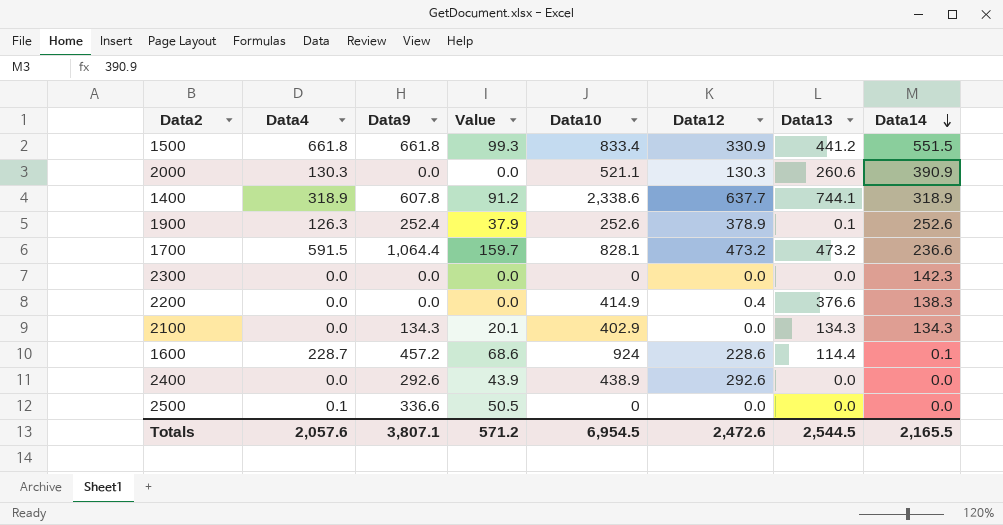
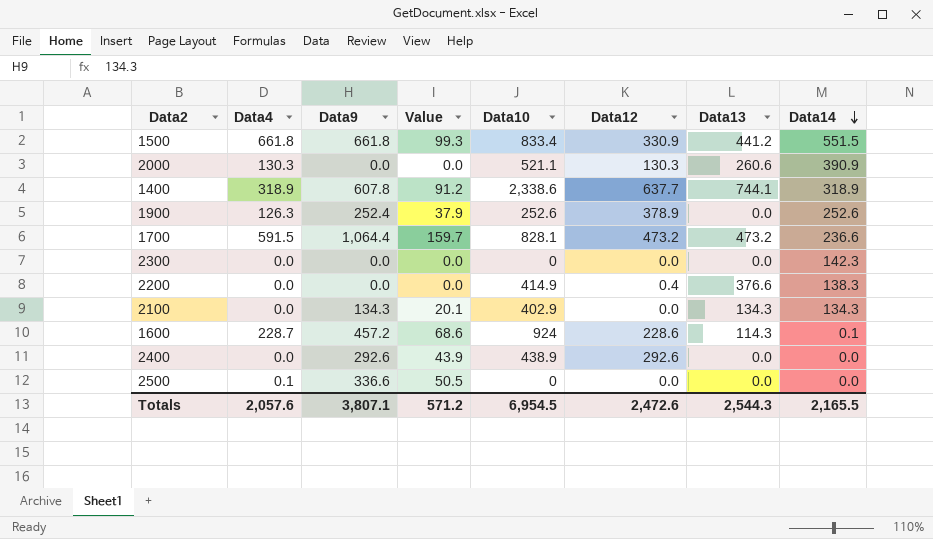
1900 | Data13: 0.1 -> 0.0
1600 | Data13: 114.4 -> 114.3
Totals | Data13: 2,544.5 -> 2,544.3

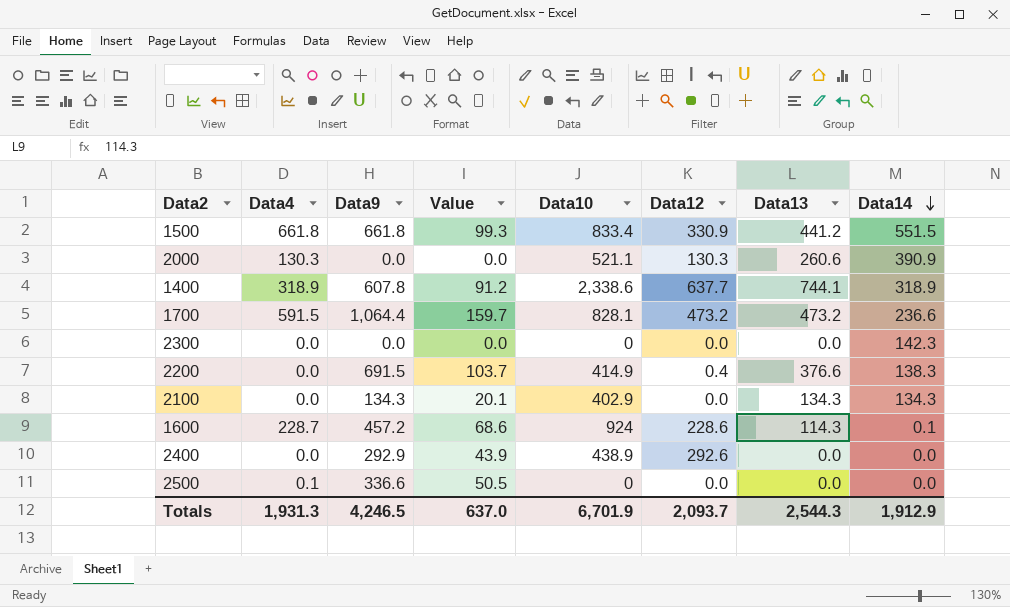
row 1900: 126.3 | 252.4 | 37.9 | 252.6 | 378.9 | 0.0 | 252.6 -> none
2200 | Data9: 0.0 -> 691.5
2200 | Value: 0.0 -> 103.7
2400 | Data9: 292.6 -> 292.9
Totals | Data4: 2,057.6 -> 1,931.3
Totals | Data9: 3,807.1 -> 4,246.5
Totals | Value: 571.2 -> 637.0
Totals | Data10: 6,954.5 -> 6,701.9
Totals | Data12: 2,472.6 -> 2,093.7
Totals | Data14: 2,165.5 -> 1,912.9

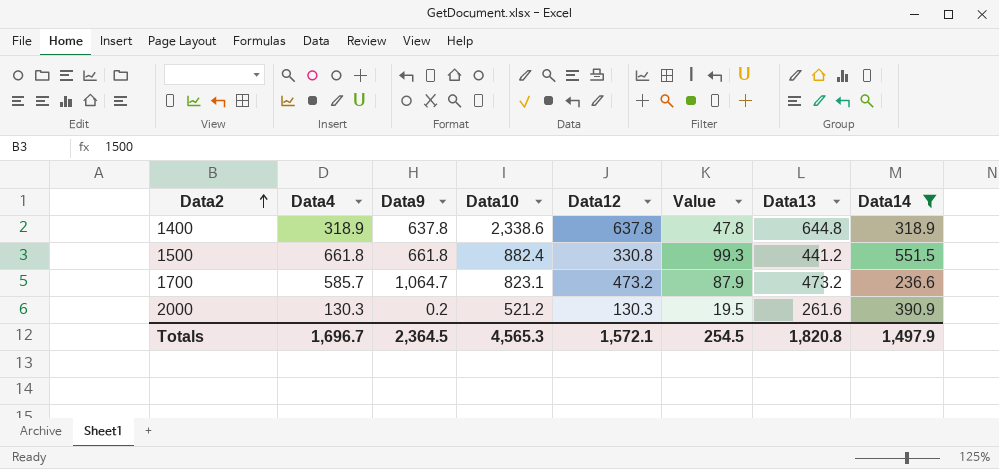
filter: none -> Data14 >= 236.6
row order: Data14 descending -> Data2 ascending
column Value | formula: [Data9] * 0.15 -> [Data4] * 0.15
column Value | position: 4 -> 6
1400 | Data9: 607.8 -> 637.8
1400 | Data12: 637.7 -> 637.8
1400 | Data13: 744.1 -> 644.8
1500 | Data10: 833.4 -> 882.4
1500 | Data12: 330.9 -> 330.8
1700 | Data4: 591.5 -> 585.7
1700 | Data9: 1,064.4 -> 1,064.7
1700 | Data10: 828.1 -> 823.1
2000 | Data9: 0.0 -> 0.2
2000 | Data10: 521.1 -> 521.2
2000 | Data13: 260.6 -> 261.6
Totals | Data4: 1,931.3 -> 1,696.7
Totals | Data9: 4,246.5 -> 2,364.5
Totals | Data10: 6,701.9 -> 4,565.3
Totals | Data12: 2,093.7 -> 1,572.1
Totals | Value: 637.0 -> 254.5
Totals | Data13: 2,544.3 -> 1,820.8
Totals | Data14: 1,912.9 -> 1,497.9

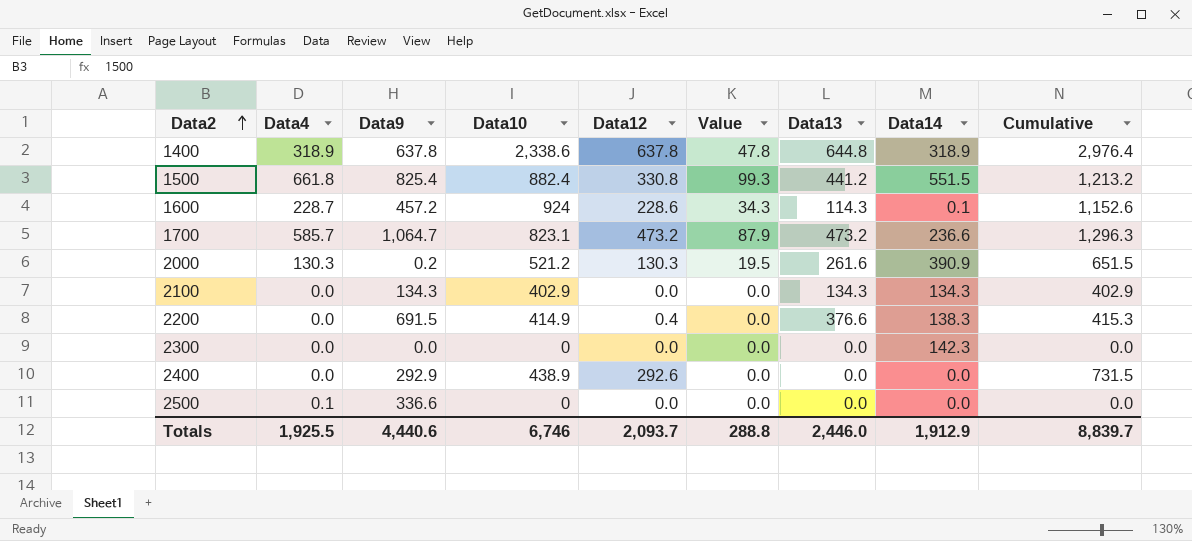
filter: Data14 >= 236.6 -> none
column Cumulative | formula: none -> [Data10] + [Data12]
1500 | Data9: 661.8 -> 825.4
Totals | Data4: 1,696.7 -> 1,925.5
Totals | Data9: 2,364.5 -> 4,440.6
Totals | Data10: 4,565.3 -> 6,746
Totals | Data12: 1,572.1 -> 2,093.7
Totals | Value: 254.5 -> 288.8
Totals | Data13: 1,820.8 -> 2,446.0
Totals | Data14: 1,497.9 -> 1,912.9

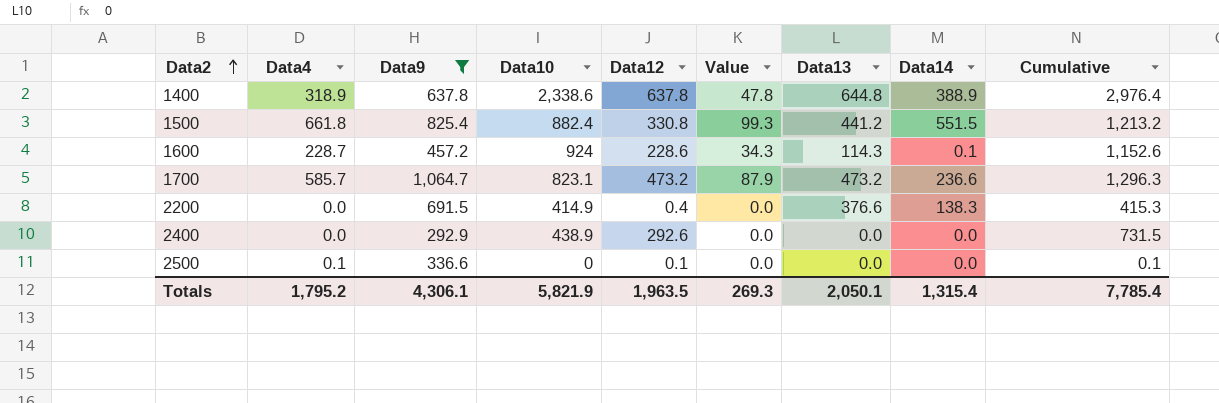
filter: none -> Data9 >= 292.9
1400 | Data14: 318.9 -> 388.9
2500 | Data12: 0.0 -> 0.1
2500 | Cumulative: 0.0 -> 0.1
Totals | Data4: 1,925.5 -> 1,795.2
Totals | Data9: 4,440.6 -> 4,306.1
Totals | Data10: 6,746 -> 5,821.9
Totals | Data12: 2,093.7 -> 1,963.5
Totals | Value: 288.8 -> 269.3
Totals | Data13: 2,446.0 -> 2,050.1
Totals | Data14: 1,912.9 -> 1,315.4
Totals | Cumulative: 8,839.7 -> 7,785.4

